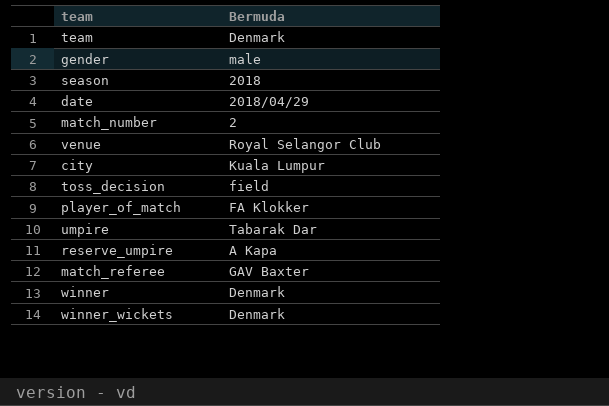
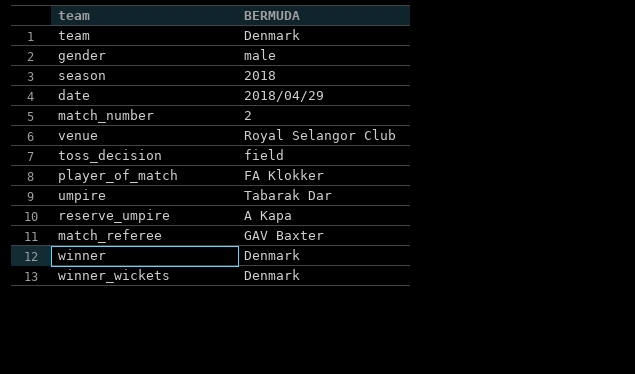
column name: Bermuda -> BERMUDA
row city: Kuala Lumpur -> none

